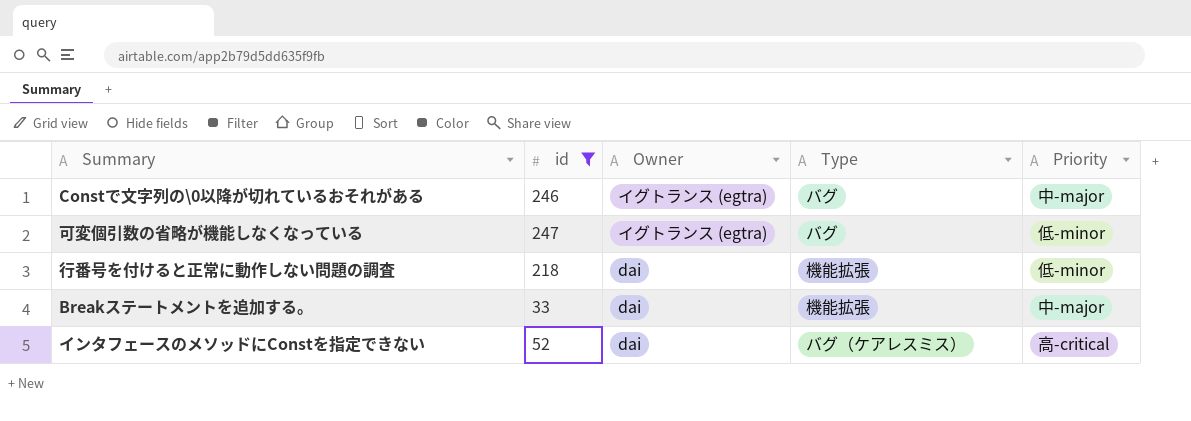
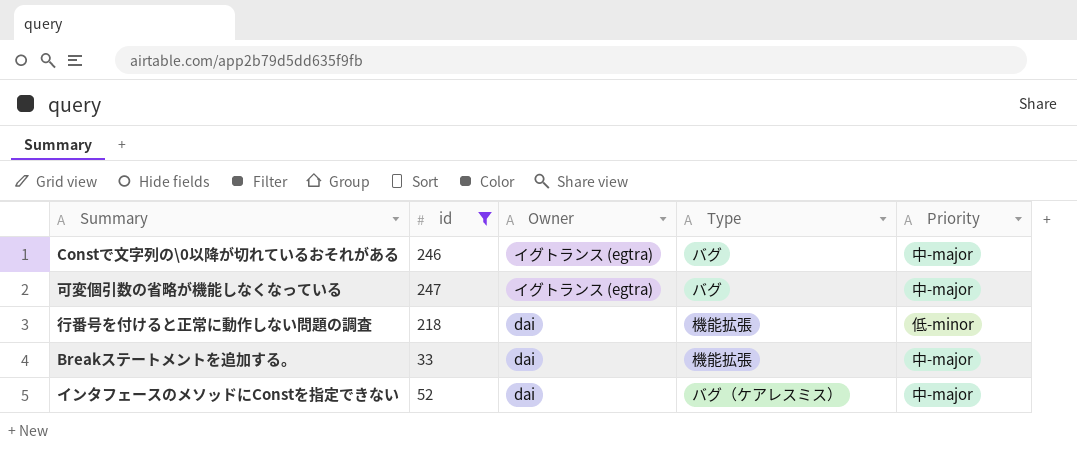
可変個引数の省略が機能しなくなっている | Priority: 低-minor -> 中-major
インタフェースのメソッドにConstを指定できない | Priority: 高-critical -> 中-major

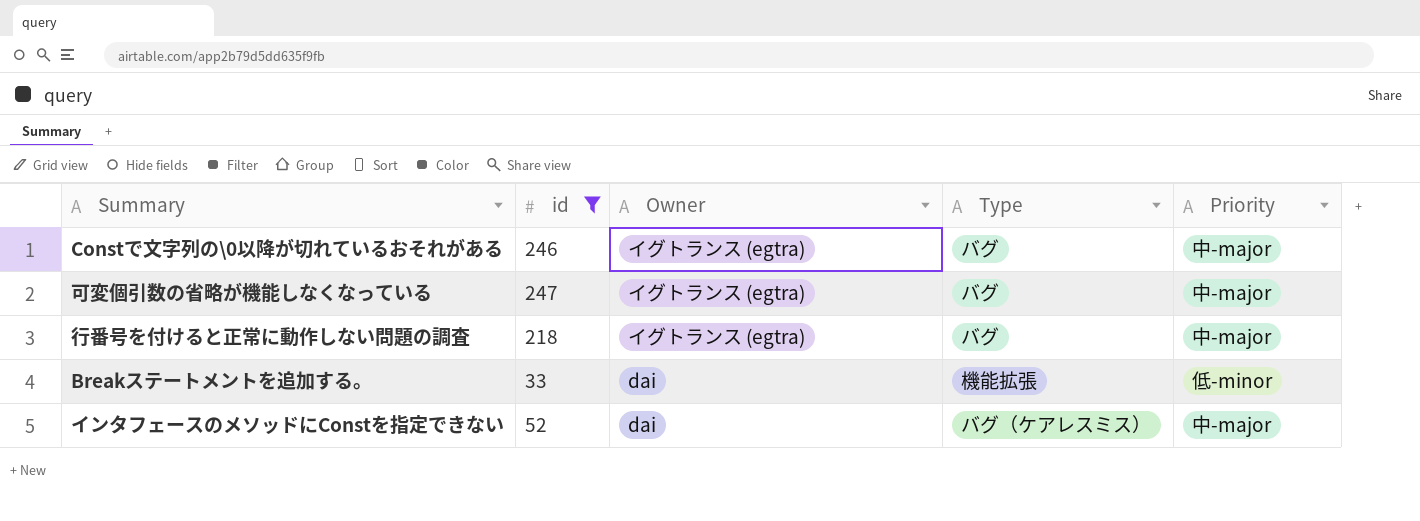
行番号を付けると正常に動作しない問題の調査 | Owner: dai -> イグトランス (egtra)
行番号を付けると正常に動作しない問題の調査 | Type: 機能拡張 -> バグ
行番号を付けると正常に動作しない問題の調査 | Priority: 低-minor -> 中-major
Breakステートメントを追加する。 | Priority: 中-major -> 低-minor

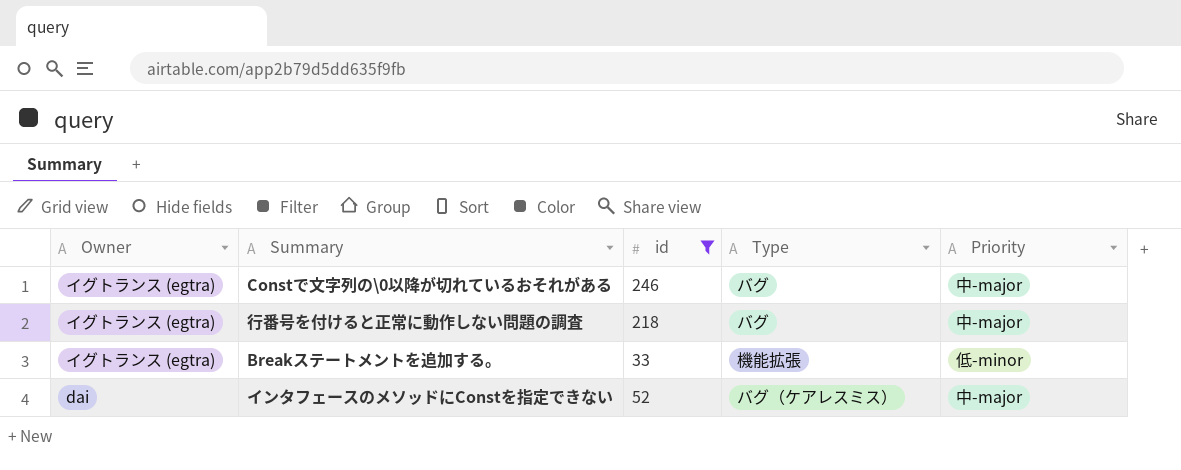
column Owner | position: 3 -> 1
row 可変個引数の省略が機能しなくなっている: 247 | イグトランス (egtra) | バグ | 中-major -> none
Breakステートメントを追加する。 | Owner: dai -> イグトランス (egtra)

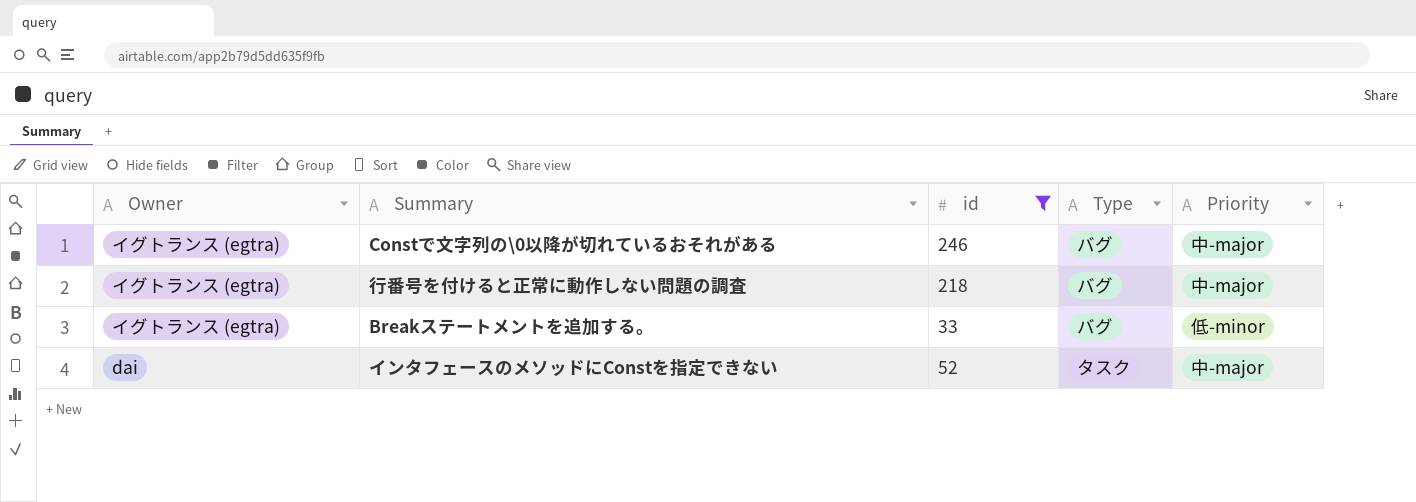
Breakステートメントを追加する。 | Type: 機能拡張 -> バグ
インタフェースのメソッドにConstを指定できない | Type: バグ（ケアレスミス） -> タスク

